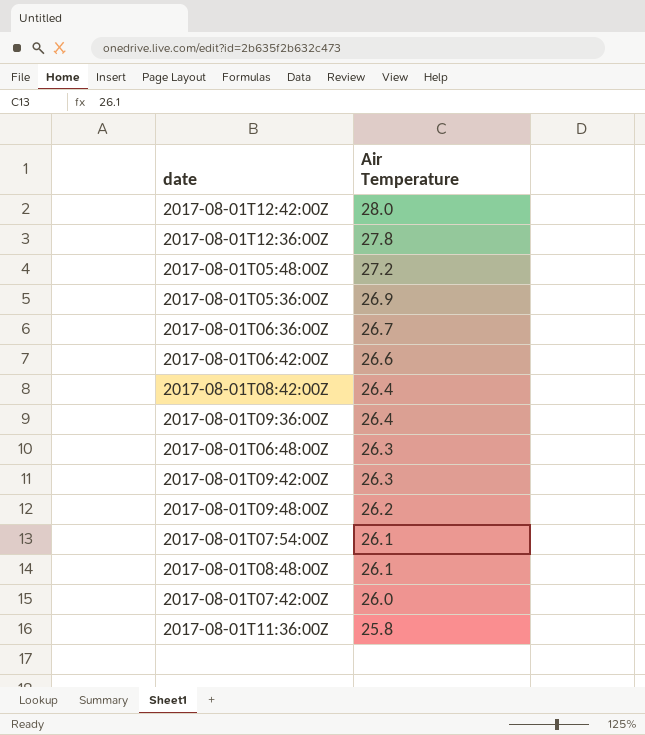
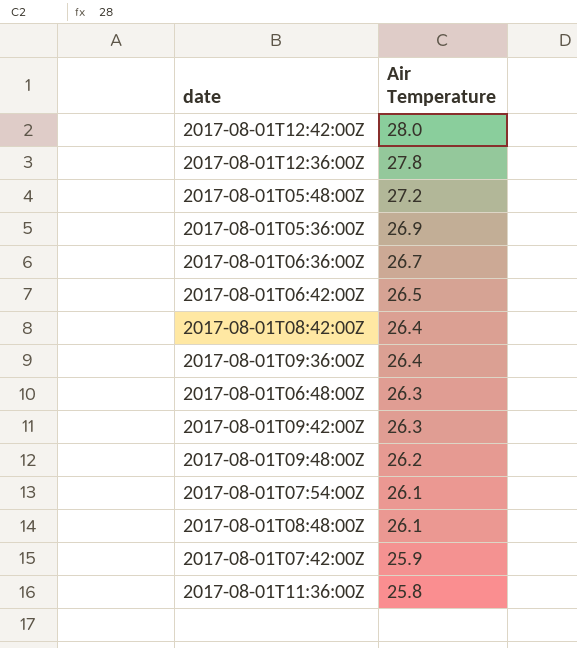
2017-08-01T06:42:00Z | Air Temperature: 26.6 -> 26.5
2017-08-01T07:42:00Z | Air Temperature: 26.0 -> 25.9

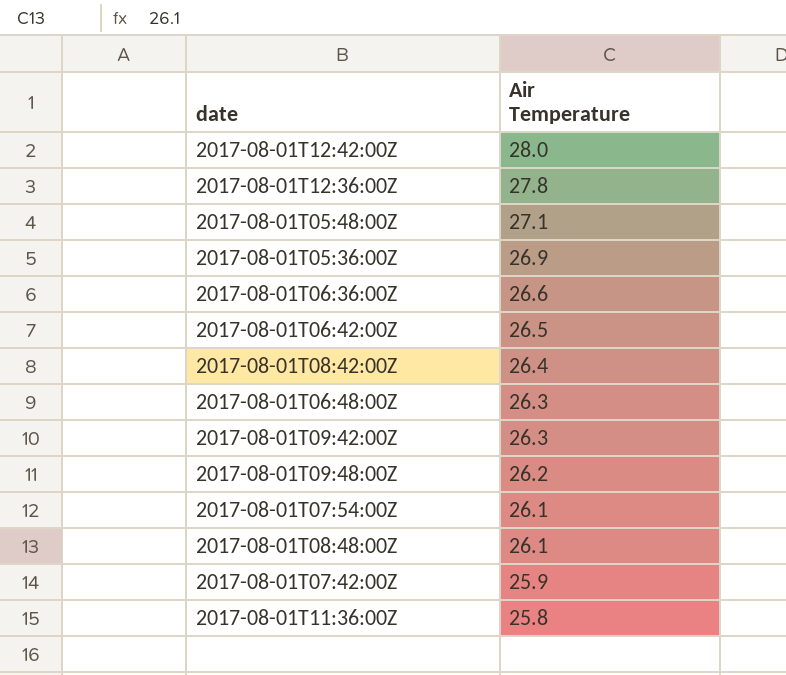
row 2017-08-01T09:36:00Z: 26.4 -> none
2017-08-01T05:48:00Z | Air Temperature: 27.2 -> 27.1
2017-08-01T06:36:00Z | Air Temperature: 26.7 -> 26.6

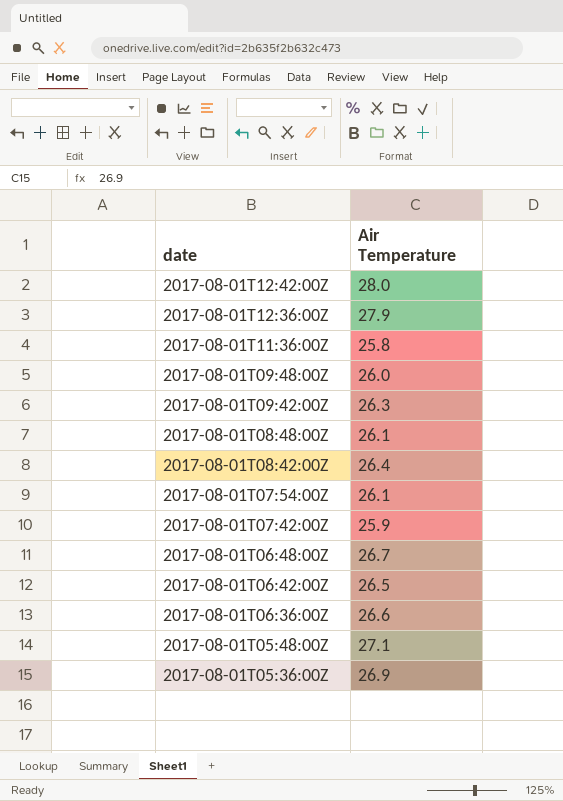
row order: Air Temperature descending -> date descending
2017-08-01T12:36:00Z | Air Temperature: 27.8 -> 27.9
2017-08-01T09:48:00Z | Air Temperature: 26.2 -> 26.0
2017-08-01T06:48:00Z | Air Temperature: 26.3 -> 26.7

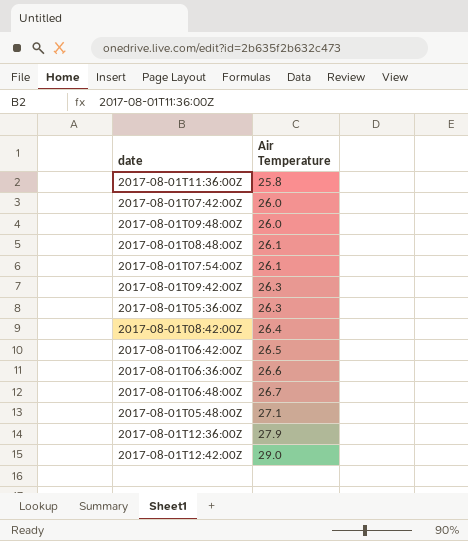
row order: date descending -> Air Temperature ascending
2017-08-01T07:42:00Z | Air Temperature: 25.9 -> 26.0
2017-08-01T05:36:00Z | Air Temperature: 26.9 -> 26.3
2017-08-01T12:42:00Z | Air Temperature: 28.0 -> 29.0

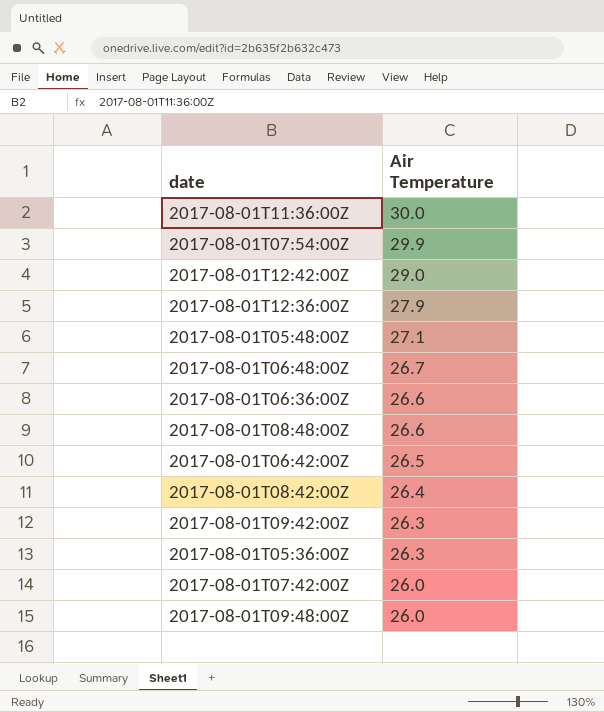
row order: Air Temperature ascending -> Air Temperature descending
2017-08-01T11:36:00Z | Air Temperature: 25.8 -> 30.0
2017-08-01T07:54:00Z | Air Temperature: 26.1 -> 29.9
2017-08-01T08:48:00Z | Air Temperature: 26.1 -> 26.6

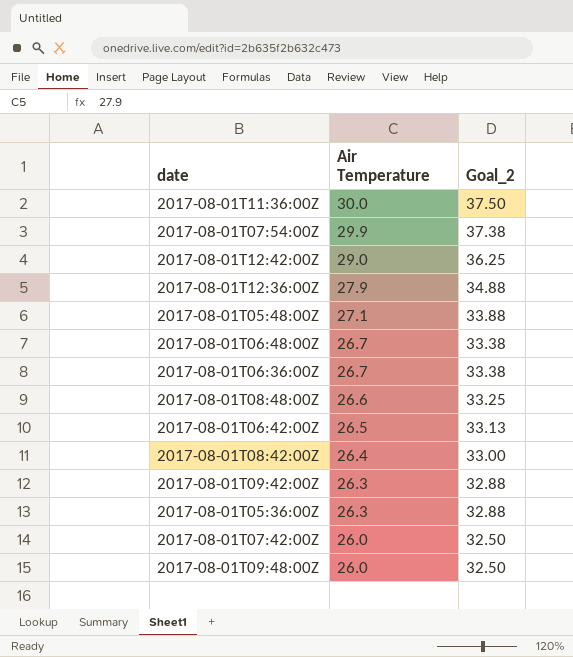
column Goal_2 | formula: none -> [Air Temperature] * 1.25
2017-08-01T06:36:00Z | Air Temperature: 26.6 -> 26.7

